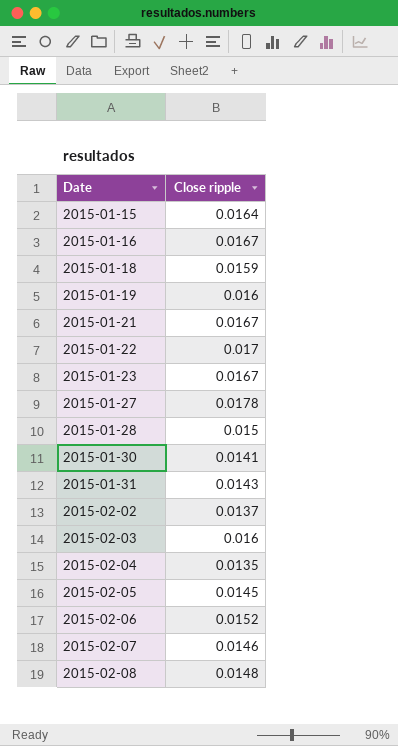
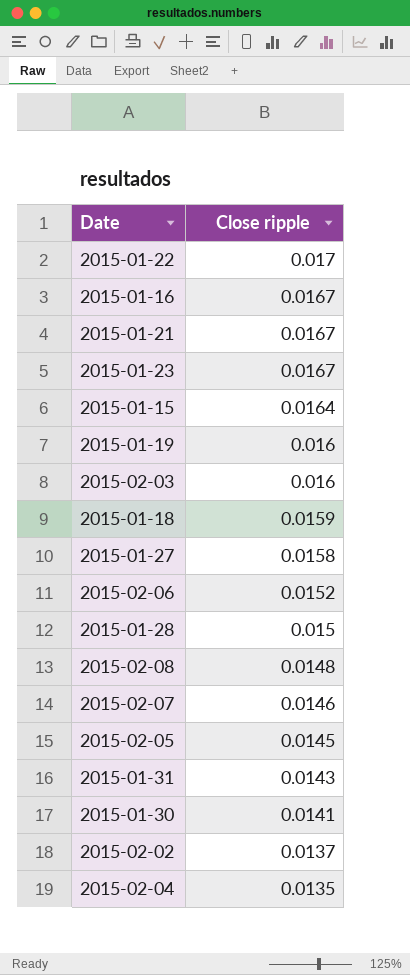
row order: Date ascending -> Close ripple descending
2015-01-27 | Close ripple: 0.0178 -> 0.0158

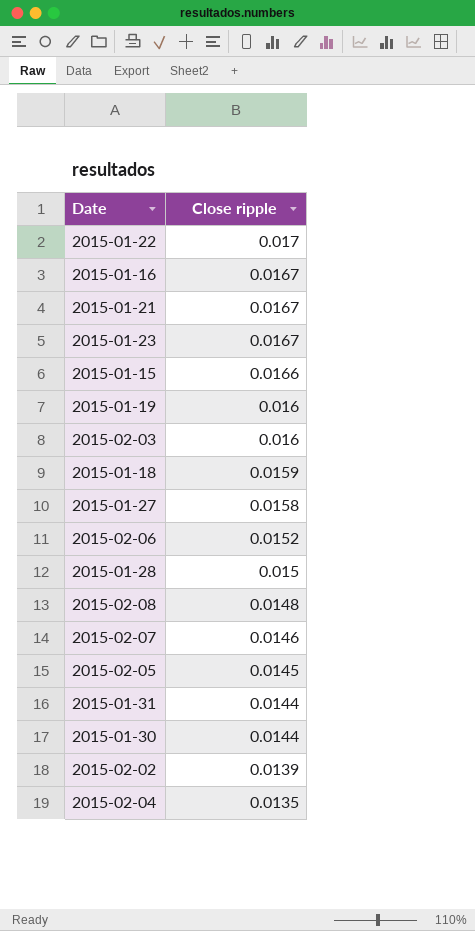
2015-01-15 | Close ripple: 0.0164 -> 0.0166
2015-01-31 | Close ripple: 0.0143 -> 0.0144
2015-01-30 | Close ripple: 0.0141 -> 0.0144
2015-02-02 | Close ripple: 0.0137 -> 0.0139

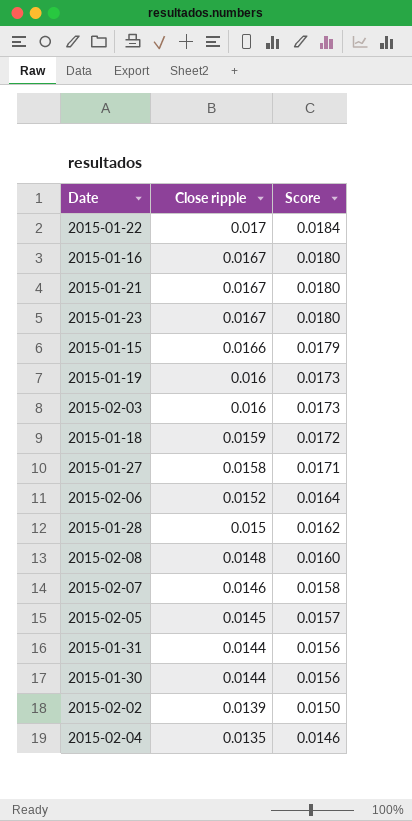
column Score | formula: none -> [Close ripple] * 1.08

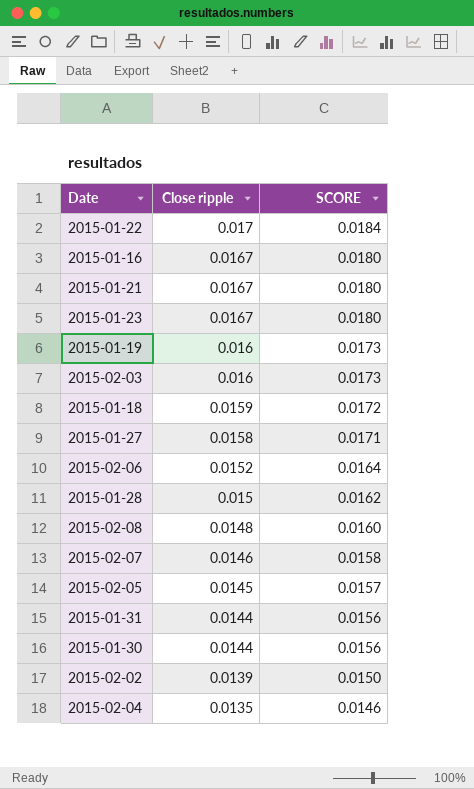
column name: Score -> SCORE
row 2015-01-15: 0.0166 | 0.0179 -> none

